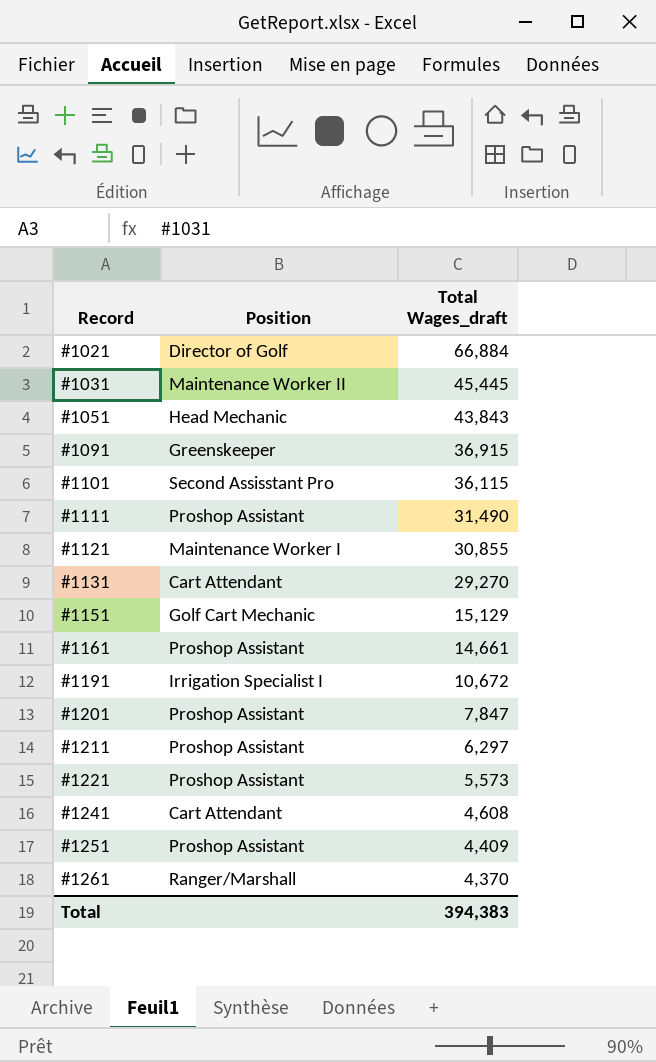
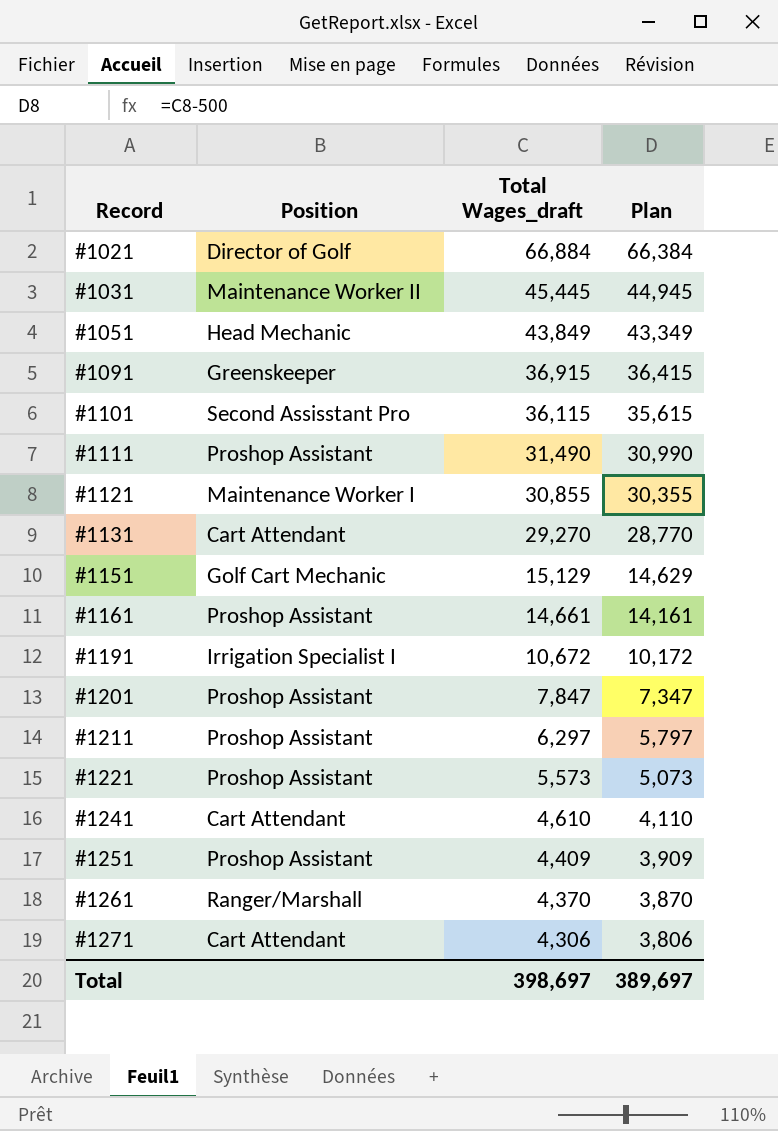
column Plan | formula: none -> [Total Wages_draft] - 500
#1051 | Total Wages_draft: 43,843 -> 43,849
#1241 | Total Wages_draft: 4,608 -> 4,610
row #1271: none -> Cart Attendant | 4,306 | 3,806
Total | Total Wages_draft: 394,383 -> 398,697

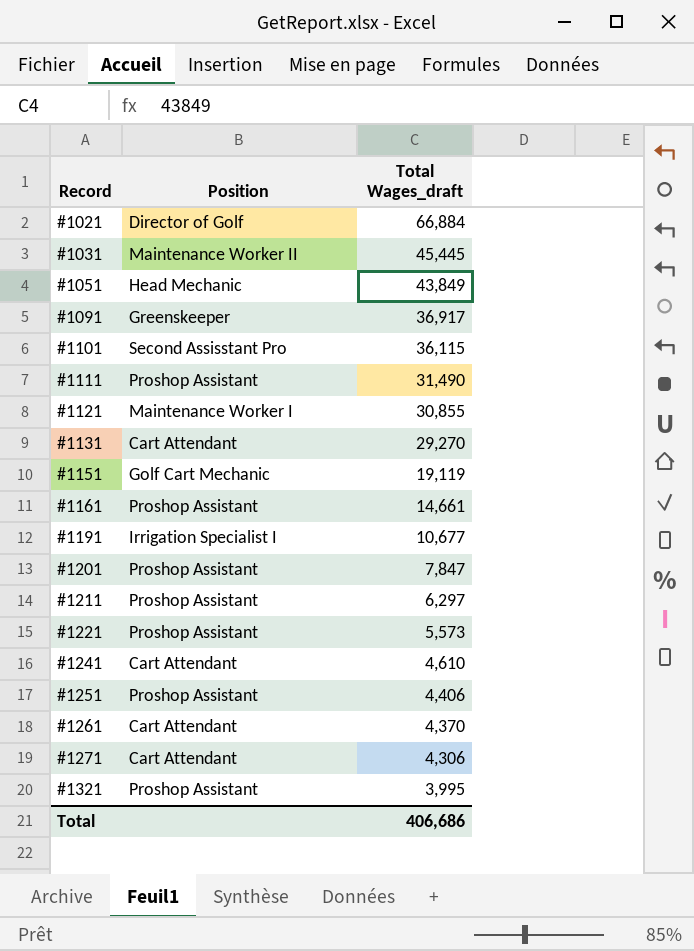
column Plan | formula: [Total Wages_draft] - 500 -> none
#1091 | Total Wages_draft: 36,915 -> 36,917
#1151 | Total Wages_draft: 15,129 -> 19,119
#1191 | Total Wages_draft: 10,672 -> 10,677
#1251 | Total Wages_draft: 4,409 -> 4,406
#1261 | Position: Ranger/Marshall -> Cart Attendant
row #1321: none -> Proshop Assistant | 3,995
Total | Total Wages_draft: 398,697 -> 406,686

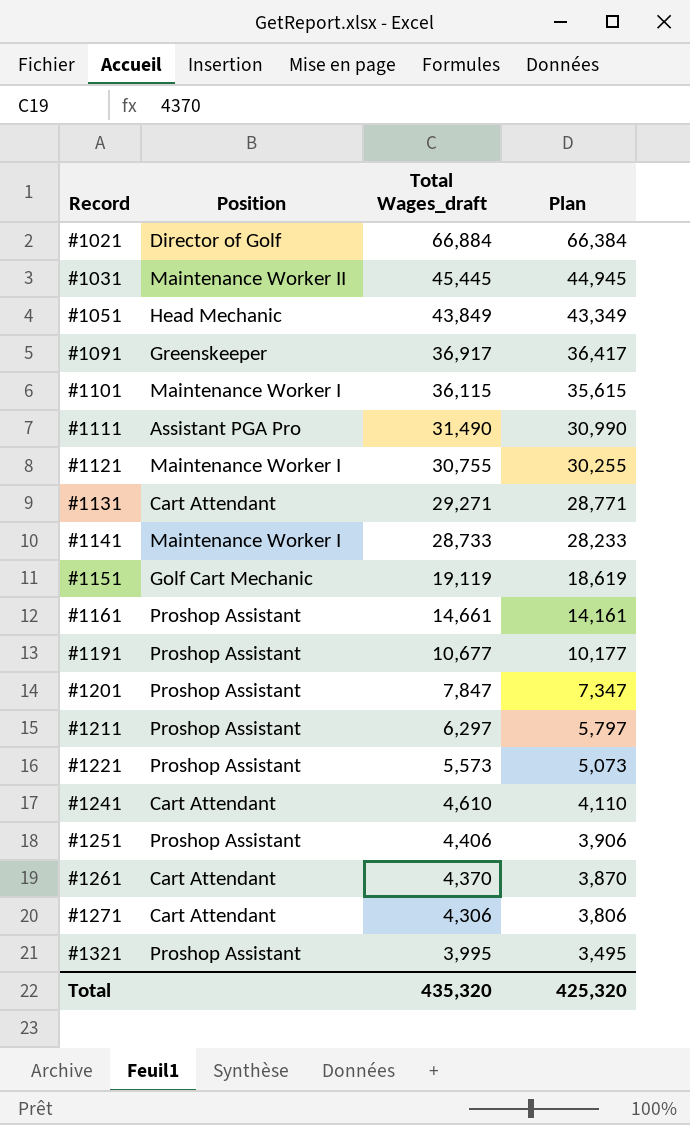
column Plan | formula: none -> [Total Wages_draft] - 500
#1101 | Position: Second Assisstant Pro -> Maintenance Worker I
#1111 | Position: Proshop Assistant -> Assistant PGA Pro
#1121 | Total Wages_draft: 30,855 -> 30,755
#1131 | Total Wages_draft: 29,270 -> 29,271
row #1141: none -> Maintenance Worker I | 28,733 | 28,233
#1191 | Position: Irrigation Specialist I -> Proshop Assistant
Total | Total Wages_draft: 406,686 -> 435,320

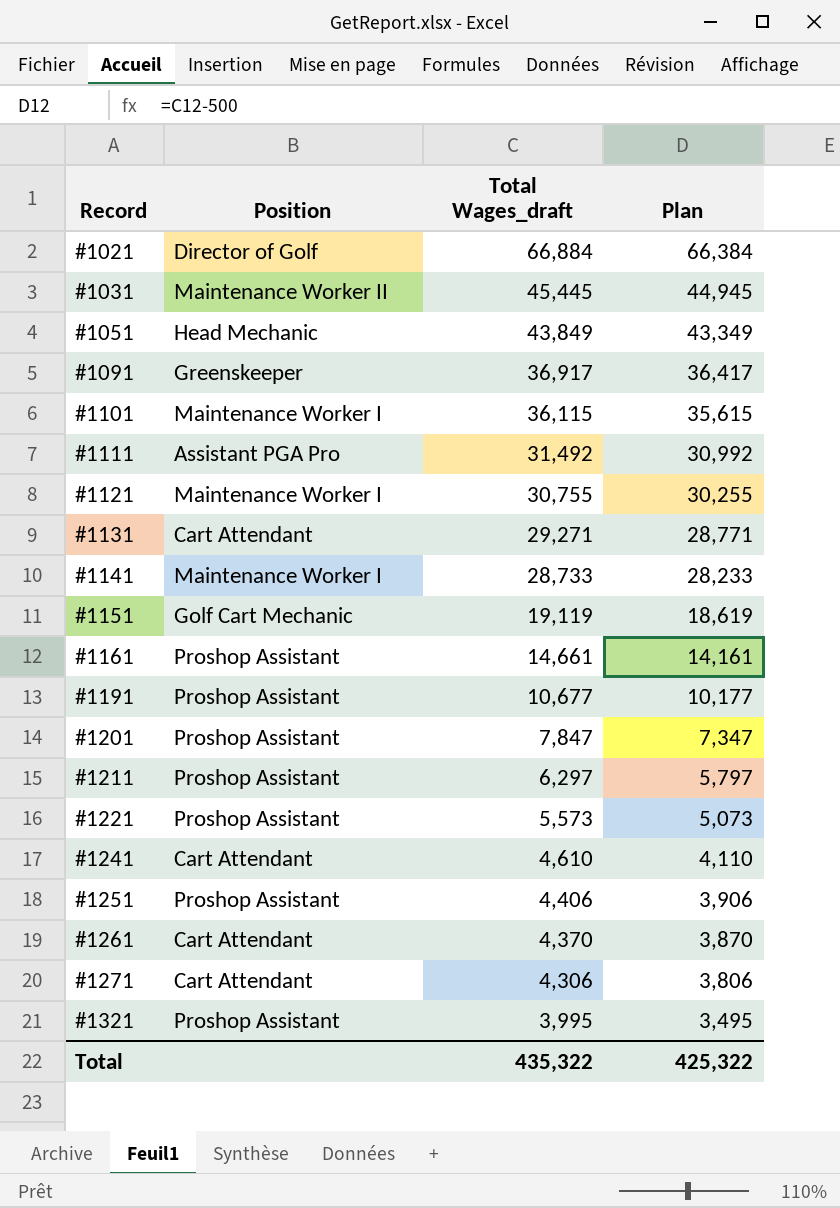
#1111 | Total Wages_draft: 31,490 -> 31,492
#1111 | Plan: 30,990 -> 30,992
Total | Total Wages_draft: 435,320 -> 435,322
Total | Plan: 425,320 -> 425,322

